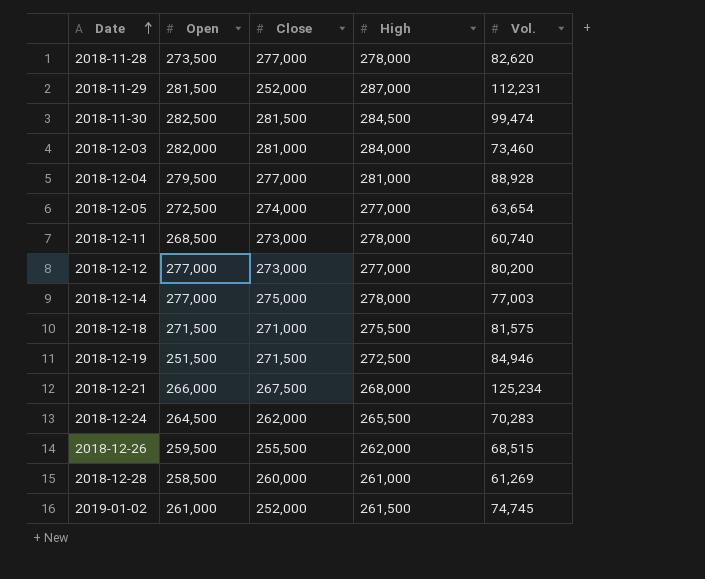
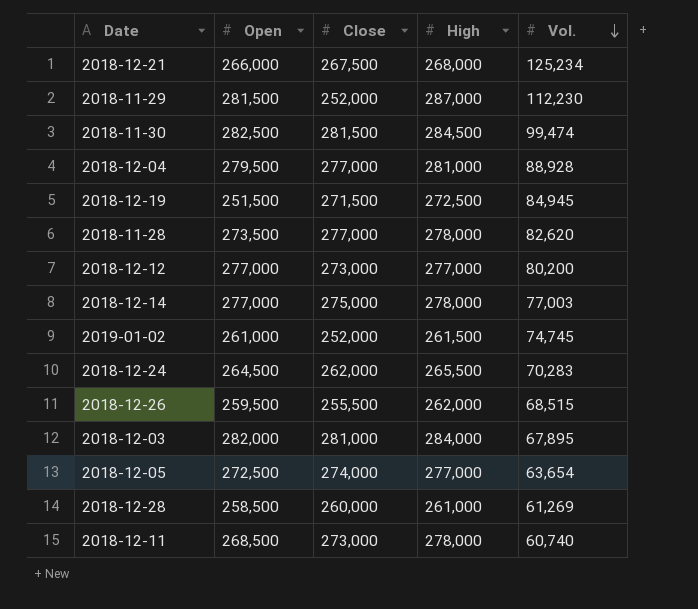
row order: Date ascending -> Vol. descending
row 2018-12-18: 271,500 | 271,000 | 275,500 | 81,575 -> none
2018-11-29 | Vol.: 112,231 -> 112,230
2018-12-19 | Vol.: 84,946 -> 84,945
2018-12-03 | Vol.: 73,460 -> 67,895

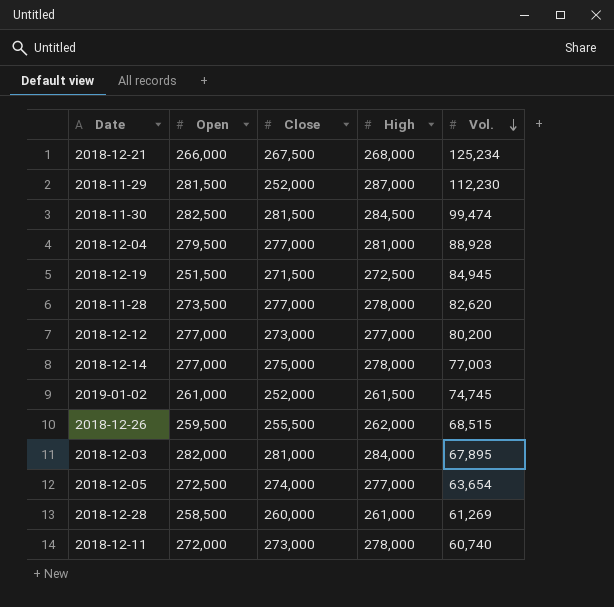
row 2018-12-24: 264,500 | 262,000 | 265,500 | 70,283 -> none
2018-12-11 | Open: 268,500 -> 272,000

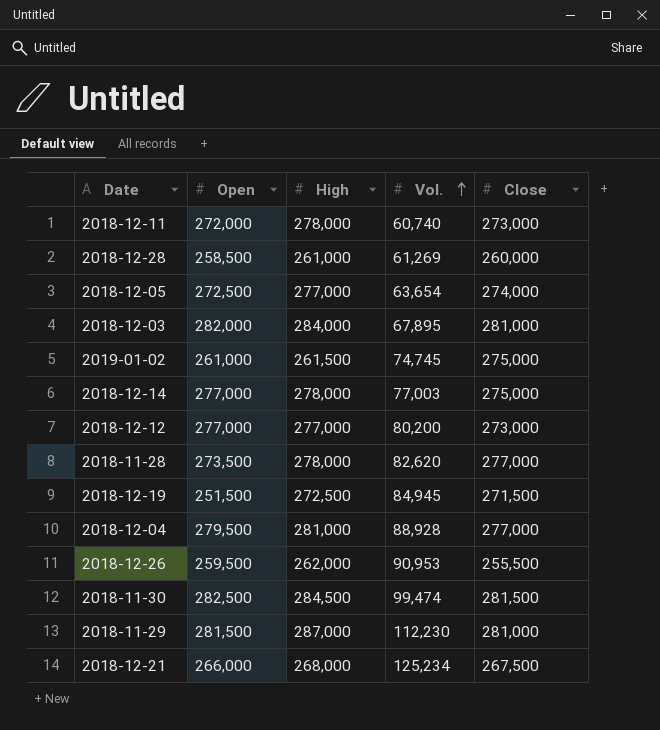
row order: Vol. descending -> Vol. ascending
column Close | position: 3 -> 5
2019-01-02 | Close: 252,000 -> 275,000
2018-12-26 | Vol.: 68,515 -> 90,953
2018-11-29 | Close: 252,000 -> 281,000

